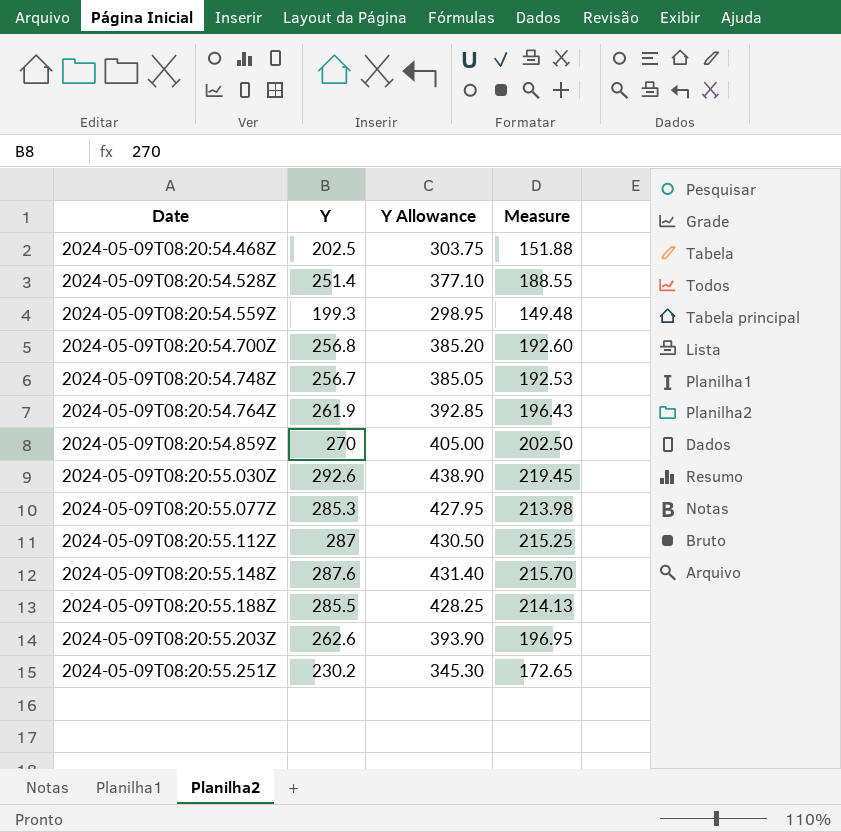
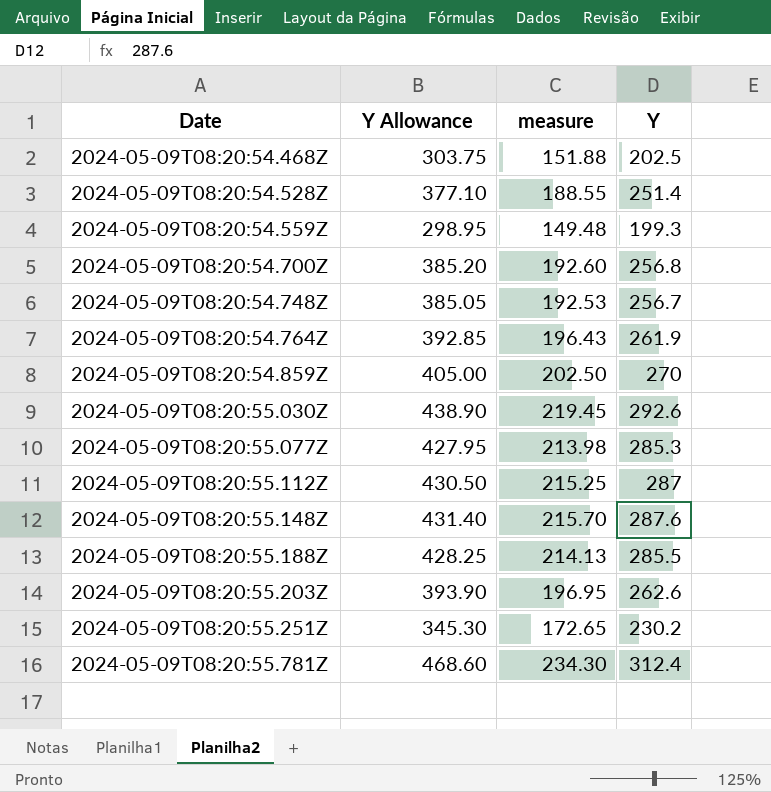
column name: Measure -> measure
column Y | position: 2 -> 4
row 2024-05-09T08:20:55.781Z: none -> 468.60 | 234.30 | 312.4

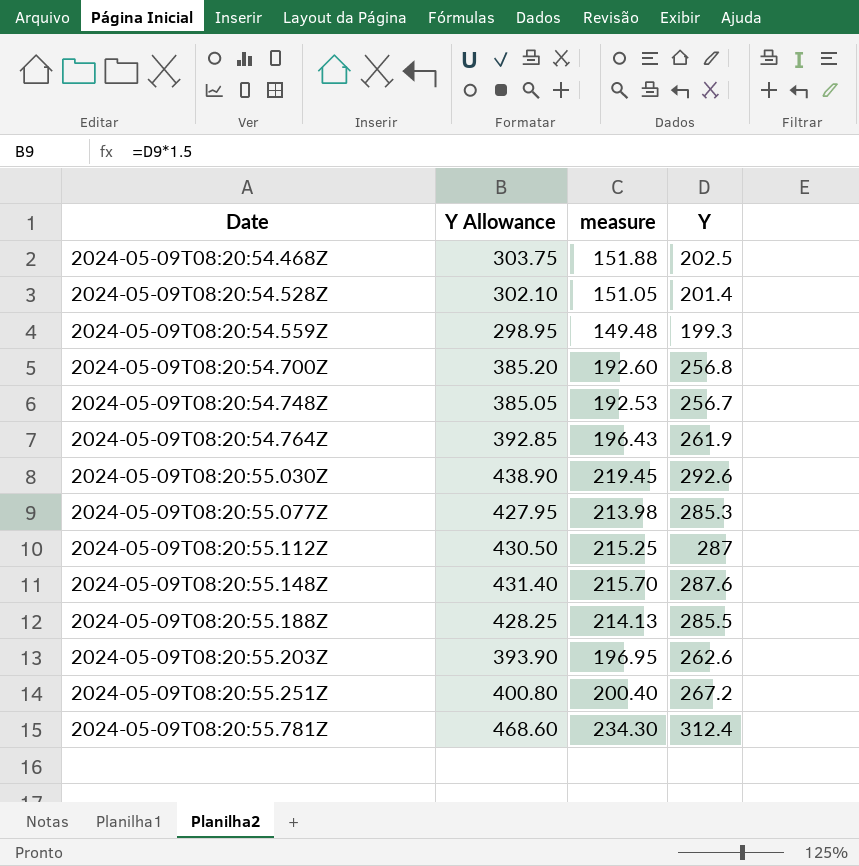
row 2024-05-09T08:20:54.859Z: 405.00 | 202.50 | 270 -> none
2024-05-09T08:20:54.528Z | Y Allowance: 377.10 -> 302.10
2024-05-09T08:20:54.528Z | measure: 188.55 -> 151.05
2024-05-09T08:20:54.528Z | Y: 251.4 -> 201.4
2024-05-09T08:20:55.251Z | Y Allowance: 345.30 -> 400.80
2024-05-09T08:20:55.251Z | measure: 172.65 -> 200.40
2024-05-09T08:20:55.251Z | Y: 230.2 -> 267.2

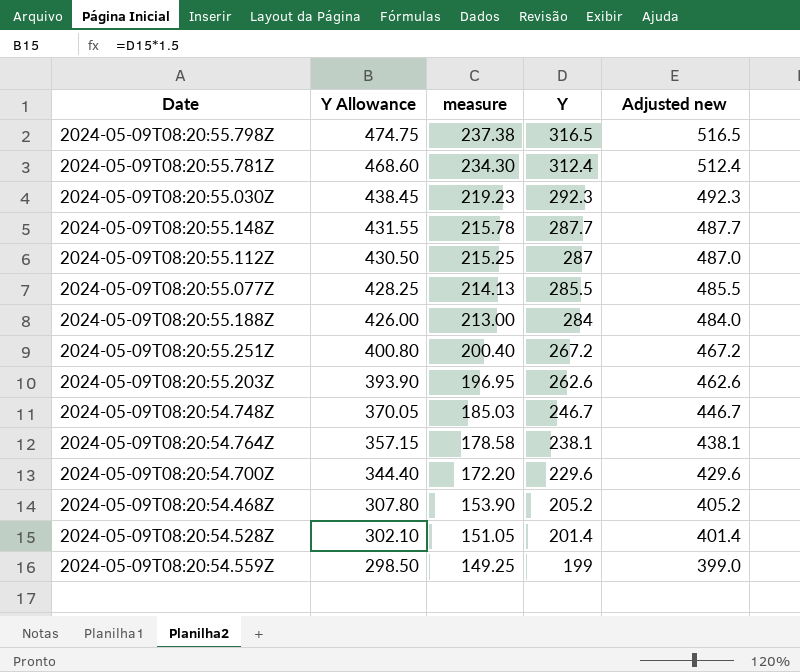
row order: Date ascending -> Y Allowance descending
column Adjusted new | formula: none -> [Y] + 200
row 2024-05-09T08:20:55.798Z: none -> 474.75 | 237.38 | 316.5 | 516.5
2024-05-09T08:20:55.030Z | Y Allowance: 438.90 -> 438.45
2024-05-09T08:20:55.030Z | measure: 219.45 -> 219.23
2024-05-09T08:20:55.030Z | Y: 292.6 -> 292.3
2024-05-09T08:20:55.148Z | Y Allowance: 431.40 -> 431.55
2024-05-09T08:20:55.148Z | measure: 215.70 -> 215.78
2024-05-09T08:20:55.148Z | Y: 287.6 -> 287.7
2024-05-09T08:20:55.077Z | Y Allowance: 427.95 -> 428.25
2024-05-09T08:20:55.077Z | measure: 213.98 -> 214.13
2024-05-09T08:20:55.077Z | Y: 285.3 -> 285.5
2024-05-09T08:20:55.188Z | Y Allowance: 428.25 -> 426.00
2024-05-09T08:20:55.188Z | measure: 214.13 -> 213.00
2024-05-09T08:20:55.188Z | Y: 285.5 -> 284
2024-05-09T08:20:54.748Z | Y Allowance: 385.05 -> 370.05
2024-05-09T08:20:54.748Z | measure: 192.53 -> 185.03
2024-05-09T08:20:54.748Z | Y: 256.7 -> 246.7
2024-05-09T08:20:54.764Z | Y Allowance: 392.85 -> 357.15
2024-05-09T08:20:54.764Z | measure: 196.43 -> 178.58
2024-05-09T08:20:54.764Z | Y: 261.9 -> 238.1
2024-05-09T08:20:54.700Z | Y Allowance: 385.20 -> 344.40
2024-05-09T08:20:54.700Z | measure: 192.60 -> 172.20
2024-05-09T08:20:54.700Z | Y: 256.8 -> 229.6
2024-05-09T08:20:54.468Z | Y Allowance: 303.75 -> 307.80
2024-05-09T08:20:54.468Z | measure: 151.88 -> 153.90
2024-05-09T08:20:54.468Z | Y: 202.5 -> 205.2
2024-05-09T08:20:54.559Z | Y Allowance: 298.95 -> 298.50
2024-05-09T08:20:54.559Z | measure: 149.48 -> 149.25
2024-05-09T08:20:54.559Z | Y: 199.3 -> 199

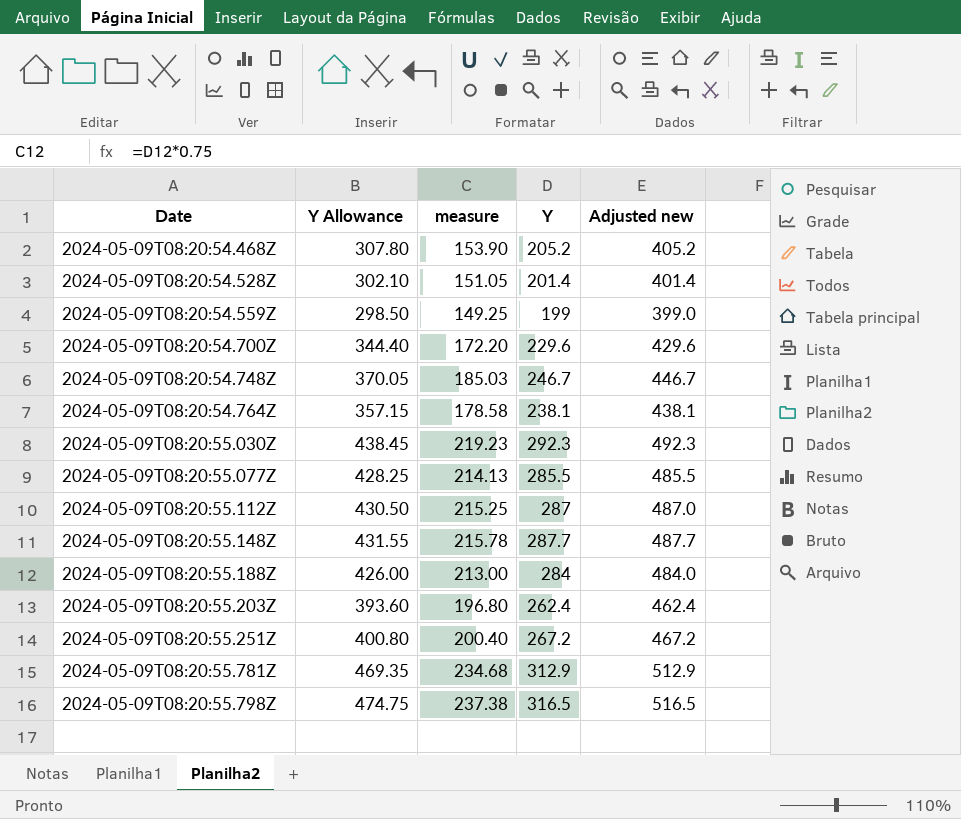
row order: Y Allowance descending -> Date ascending
2024-05-09T08:20:55.203Z | Y Allowance: 393.90 -> 393.60
2024-05-09T08:20:55.203Z | measure: 196.95 -> 196.80
2024-05-09T08:20:55.203Z | Y: 262.6 -> 262.4
2024-05-09T08:20:55.203Z | Adjusted new: 462.6 -> 462.4
2024-05-09T08:20:55.781Z | Y Allowance: 468.60 -> 469.35
2024-05-09T08:20:55.781Z | measure: 234.30 -> 234.68
2024-05-09T08:20:55.781Z | Y: 312.4 -> 312.9
2024-05-09T08:20:55.781Z | Adjusted new: 512.4 -> 512.9

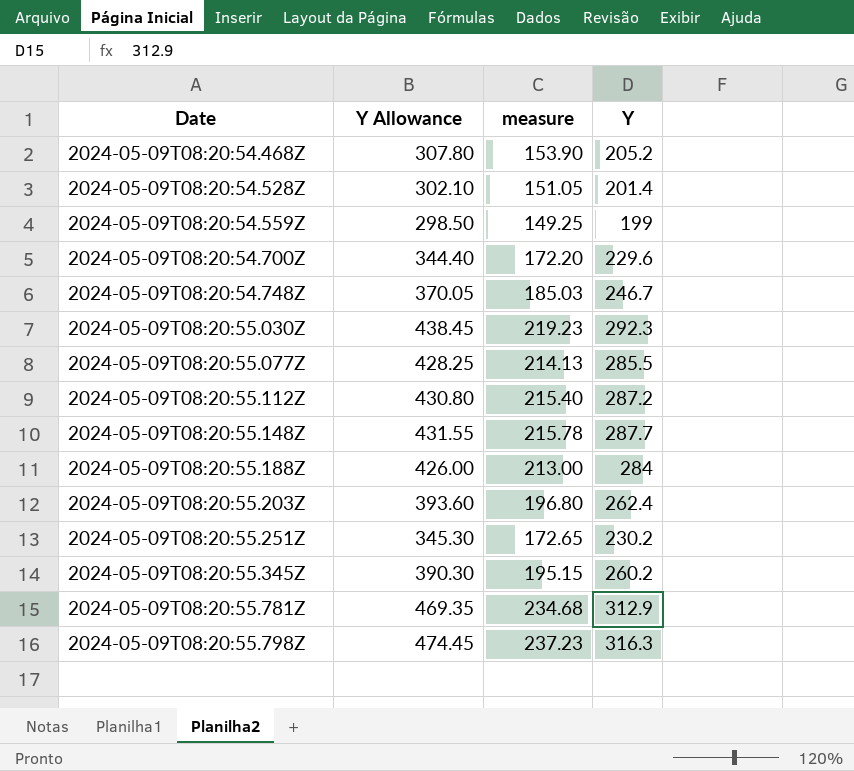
column Adjusted new | formula: [Y] + 200 -> none
row 2024-05-09T08:20:54.764Z: 357.15 | 178.58 | 238.1 | 438.1 -> none
2024-05-09T08:20:55.112Z | Y Allowance: 430.50 -> 430.80
2024-05-09T08:20:55.112Z | measure: 215.25 -> 215.40
2024-05-09T08:20:55.112Z | Y: 287 -> 287.2
2024-05-09T08:20:55.251Z | Y Allowance: 400.80 -> 345.30
2024-05-09T08:20:55.251Z | measure: 200.40 -> 172.65
2024-05-09T08:20:55.251Z | Y: 267.2 -> 230.2
row 2024-05-09T08:20:55.345Z: none -> 390.30 | 195.15 | 260.2
2024-05-09T08:20:55.798Z | Y Allowance: 474.75 -> 474.45
2024-05-09T08:20:55.798Z | measure: 237.38 -> 237.23
2024-05-09T08:20:55.798Z | Y: 316.5 -> 316.3

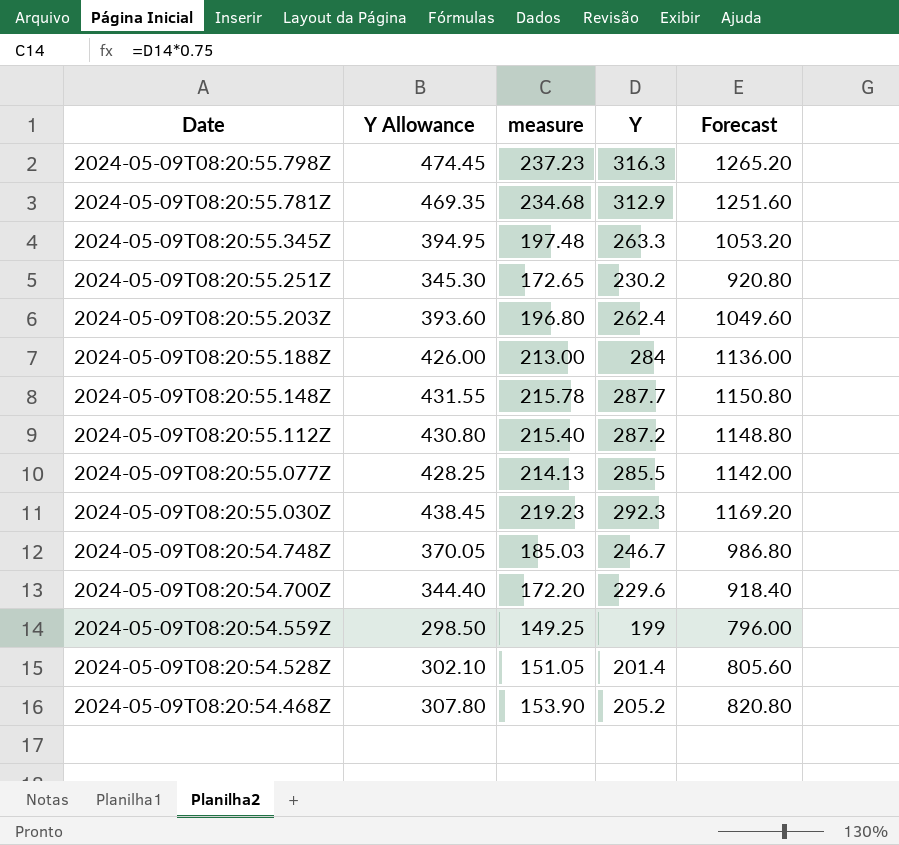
row order: Date ascending -> Date descending
column Forecast | formula: none -> [Y] * 4
2024-05-09T08:20:55.345Z | Y Allowance: 390.30 -> 394.95
2024-05-09T08:20:55.345Z | measure: 195.15 -> 197.48
2024-05-09T08:20:55.345Z | Y: 260.2 -> 263.3

